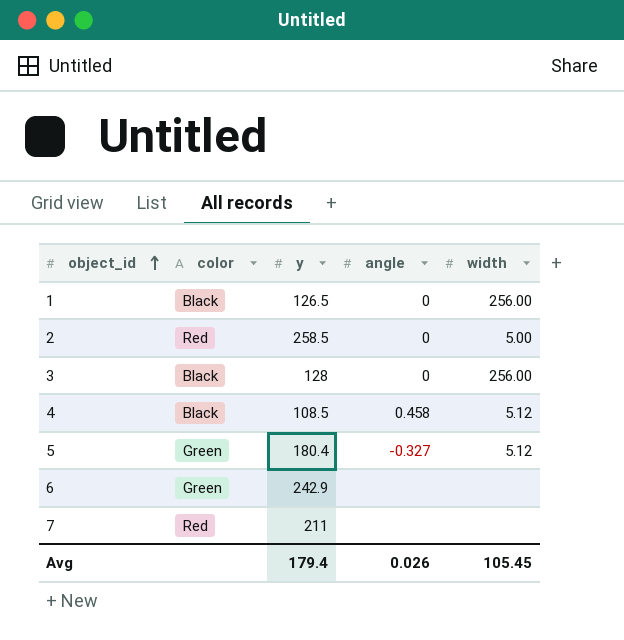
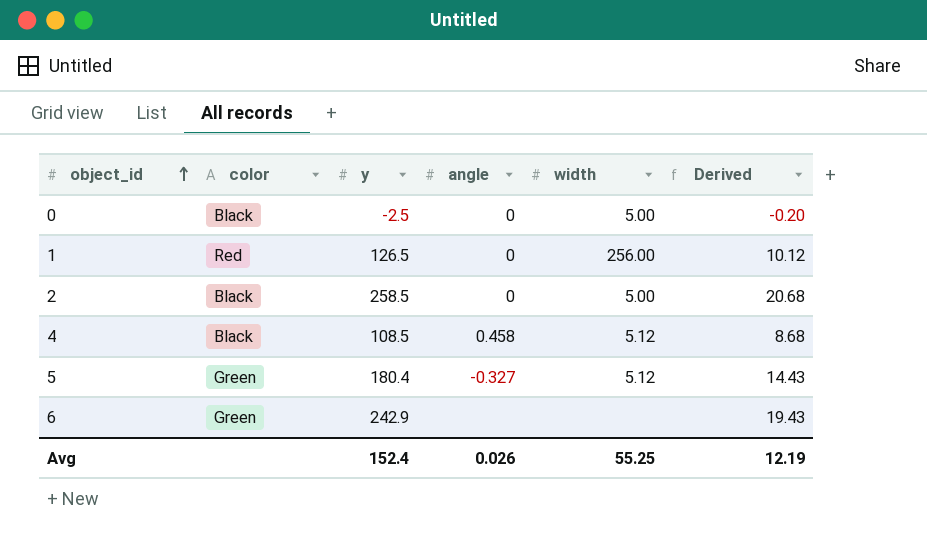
column Derived | formula: none -> [y] * 0.08
row 3: Black | 128 | 0 | 256.00 -> none
row 7: Red | 211 | none | none -> none
row 0: none -> Black | -2.5 | 0 | 5.00 | -0.20
1 | color: Black -> Red
2 | color: Red -> Black
Avg | y: 179.4 -> 152.4
Avg | width: 105.45 -> 55.25

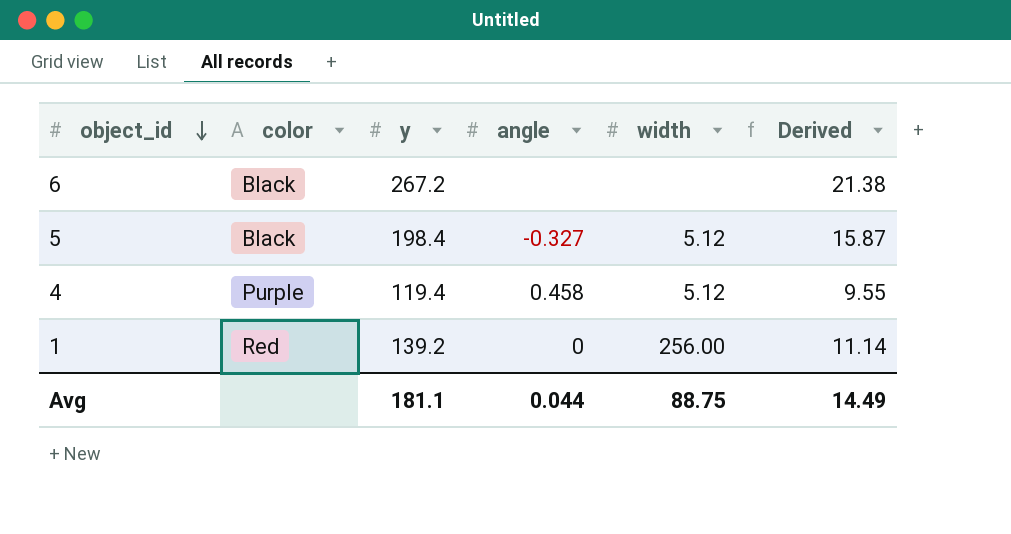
row order: object_id ascending -> object_id descending
row 0: Black | -2.5 | 0 | 5.00 | -0.20 -> none
row 2: Black | 258.5 | 0 | 5.00 | 20.68 -> none
6 | color: Green -> Black
6 | y: 242.9 -> 267.2
6 | Derived: 19.43 -> 21.38
5 | color: Green -> Black
5 | y: 180.4 -> 198.4
5 | Derived: 14.43 -> 15.87
4 | color: Black -> Purple
4 | y: 108.5 -> 119.4
4 | Derived: 8.68 -> 9.55
1 | y: 126.5 -> 139.2
1 | Derived: 10.12 -> 11.14
Avg | y: 152.4 -> 181.1
Avg | angle: 0.026 -> 0.044
Avg | width: 55.25 -> 88.75
Avg | Derived: 12.19 -> 14.49

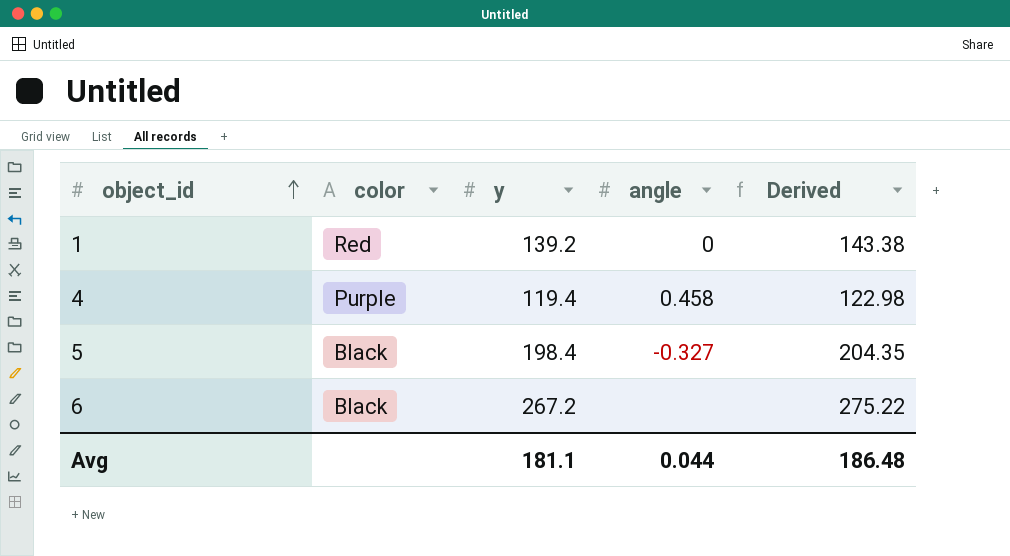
row order: object_id descending -> object_id ascending
column width | position: 5 -> none
column Derived | formula: [y] * 0.08 -> [y] * 1.03
Avg | Derived: 14.49 -> 186.48

